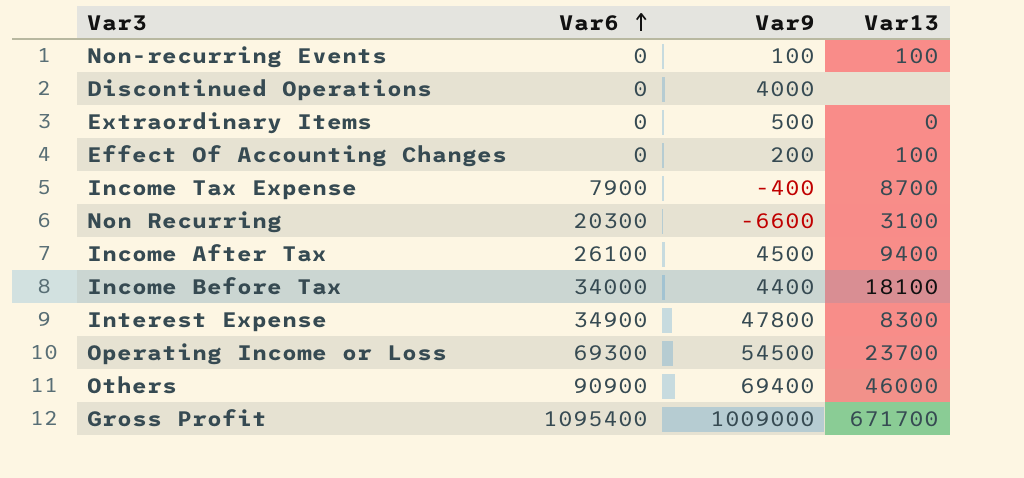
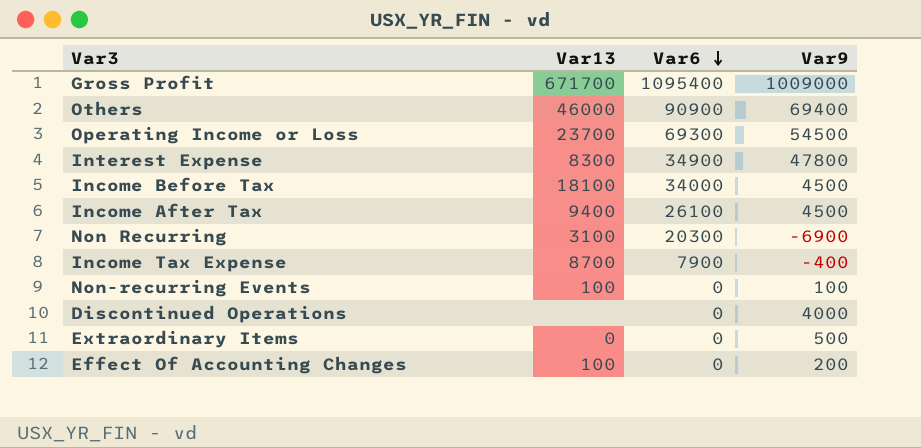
row order: Var6 ascending -> Var6 descending
column Var13 | position: 4 -> 2
Income Before Tax | Var9: 4400 -> 4500
Non Recurring | Var9: -6600 -> -6900

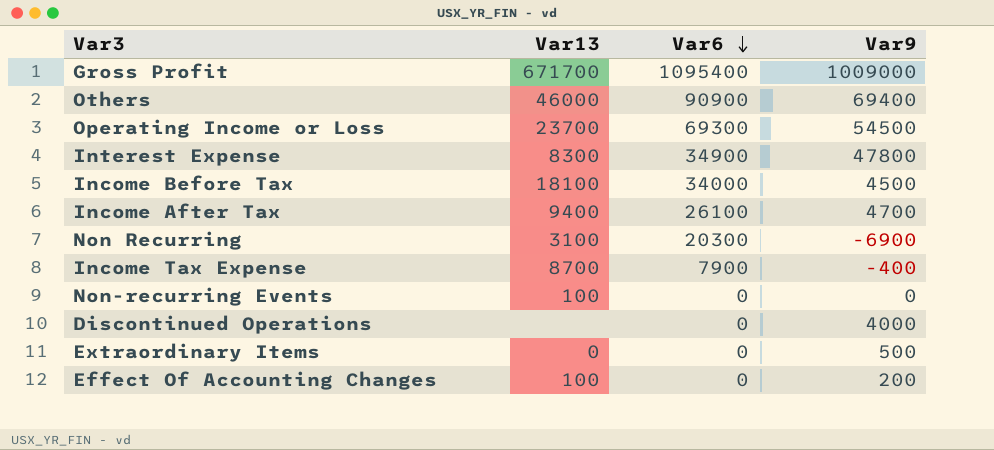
Income After Tax | Var9: 4500 -> 4700
Non-recurring Events | Var9: 100 -> 0

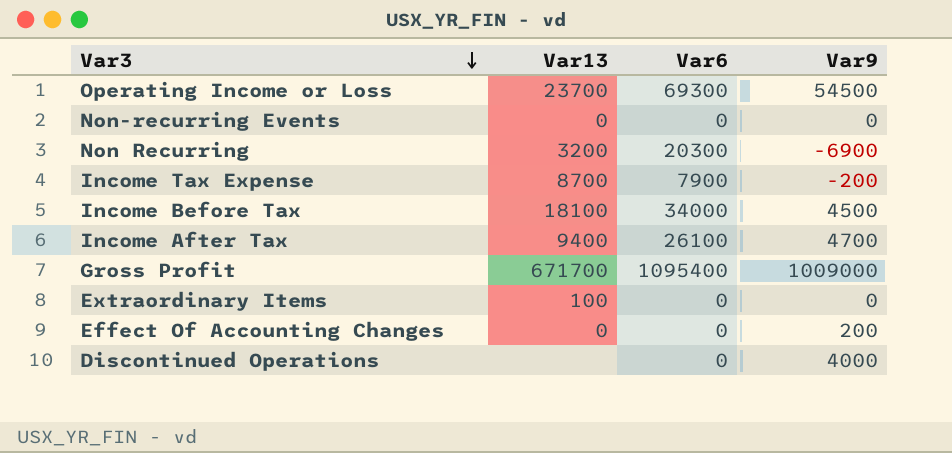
row order: Var6 descending -> Var3 descending
row Others: 46000 | 90900 | 69400 -> none
row Interest Expense: 8300 | 34900 | 47800 -> none
Non-recurring Events | Var13: 100 -> 0
Non Recurring | Var13: 3100 -> 3200
Income Tax Expense | Var9: -400 -> -200
Extraordinary Items | Var13: 0 -> 100
Extraordinary Items | Var9: 500 -> 0
Effect Of Accounting Changes | Var13: 100 -> 0

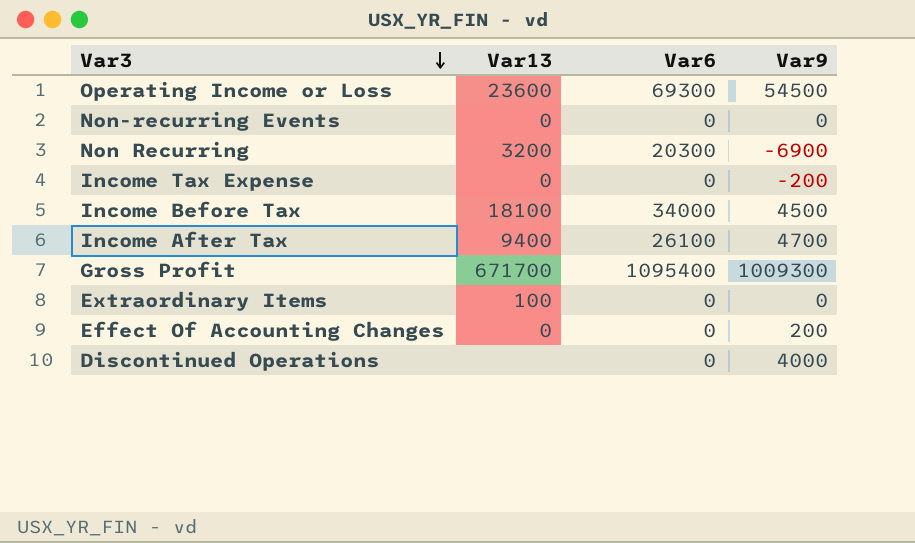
Operating Income or Loss | Var13: 23700 -> 23600
Income Tax Expense | Var13: 8700 -> 0
Income Tax Expense | Var6: 7900 -> 0
Gross Profit | Var9: 1009000 -> 1009300

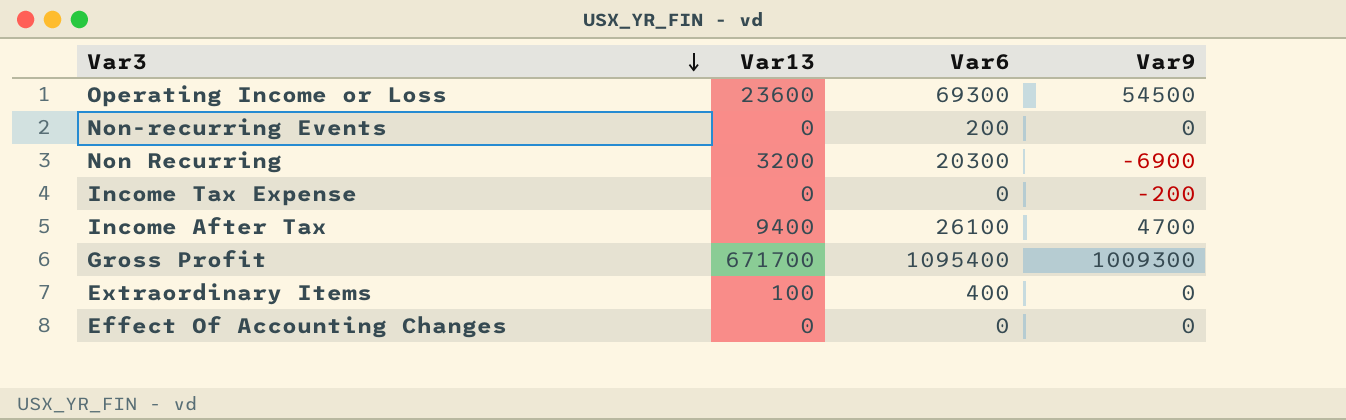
row Income Before Tax: 18100 | 34000 | 4500 -> none
row Discontinued Operations: none | 0 | 4000 -> none
Non-recurring Events | Var6: 0 -> 200
Extraordinary Items | Var6: 0 -> 400
Effect Of Accounting Changes | Var9: 200 -> 0

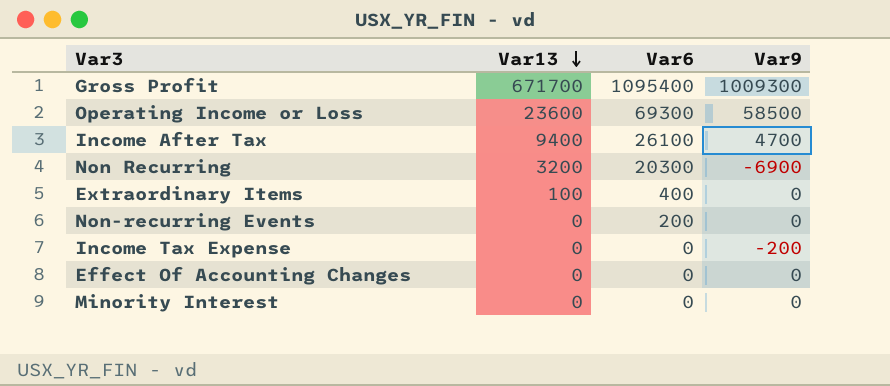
row order: Var3 descending -> Var13 descending
Operating Income or Loss | Var9: 54500 -> 58500
row Minority Interest: none -> 0 | 0 | 0

